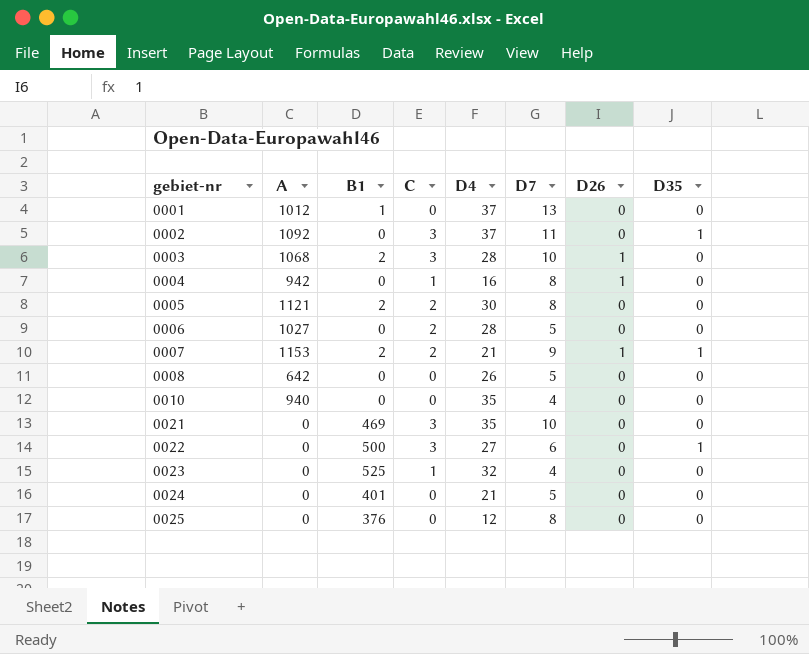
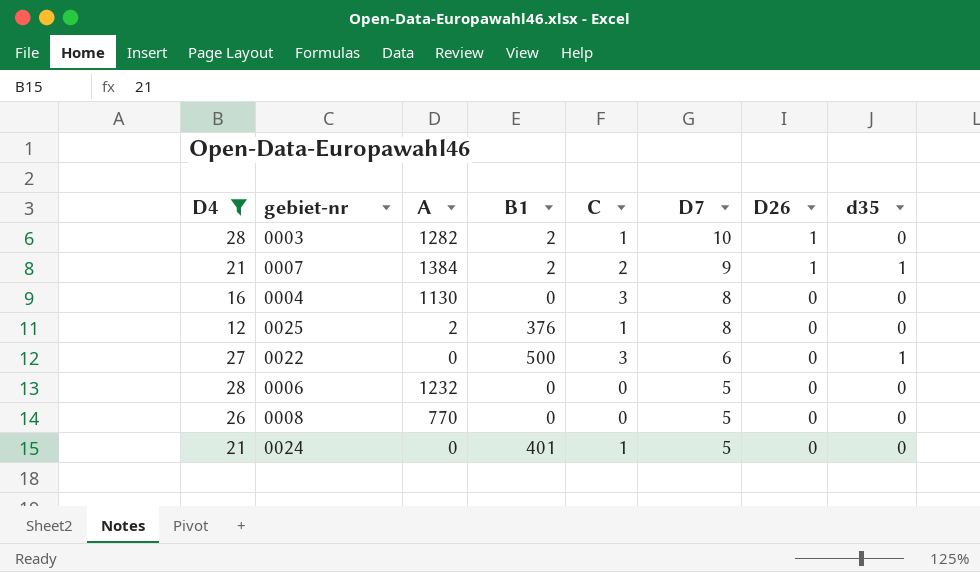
filter: none -> D4 <= 28
row order: gebiet-nr ascending -> D7 descending
column D4 | position: 5 -> 1
column name: D35 -> d35
0003 | A: 1068 -> 1282
0003 | C: 3 -> 1
0007 | A: 1153 -> 1384
0004 | A: 942 -> 1130
0004 | C: 1 -> 3
0004 | D26: 1 -> 0
0025 | A: 0 -> 2
0025 | C: 0 -> 1
0006 | A: 1027 -> 1232
0006 | C: 2 -> 0
0008 | A: 642 -> 770
0024 | C: 0 -> 1

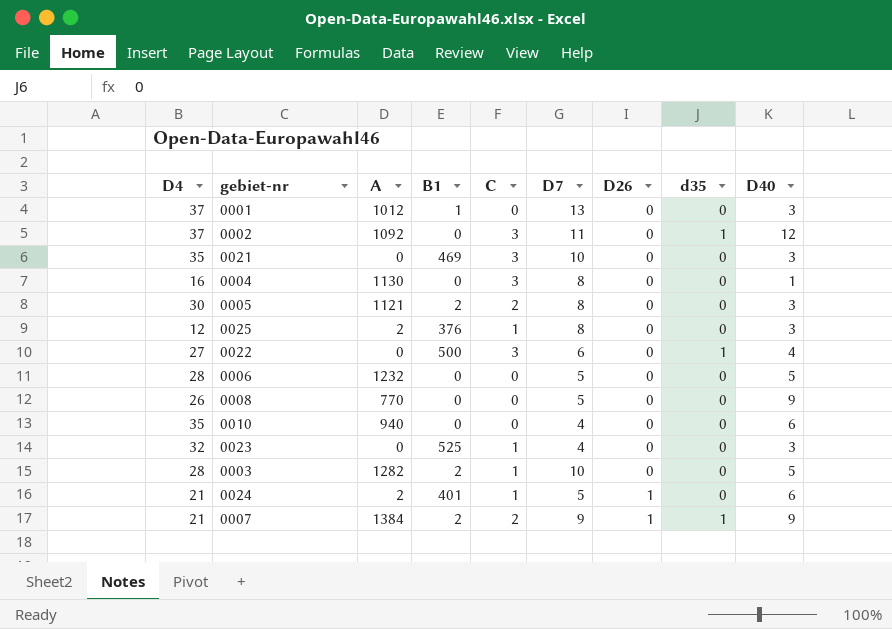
filter: D4 <= 28 -> none
row order: D7 descending -> D26 ascending
column D40 | position: none -> 9
0003 | D26: 1 -> 0
0024 | A: 0 -> 2
0024 | D26: 0 -> 1

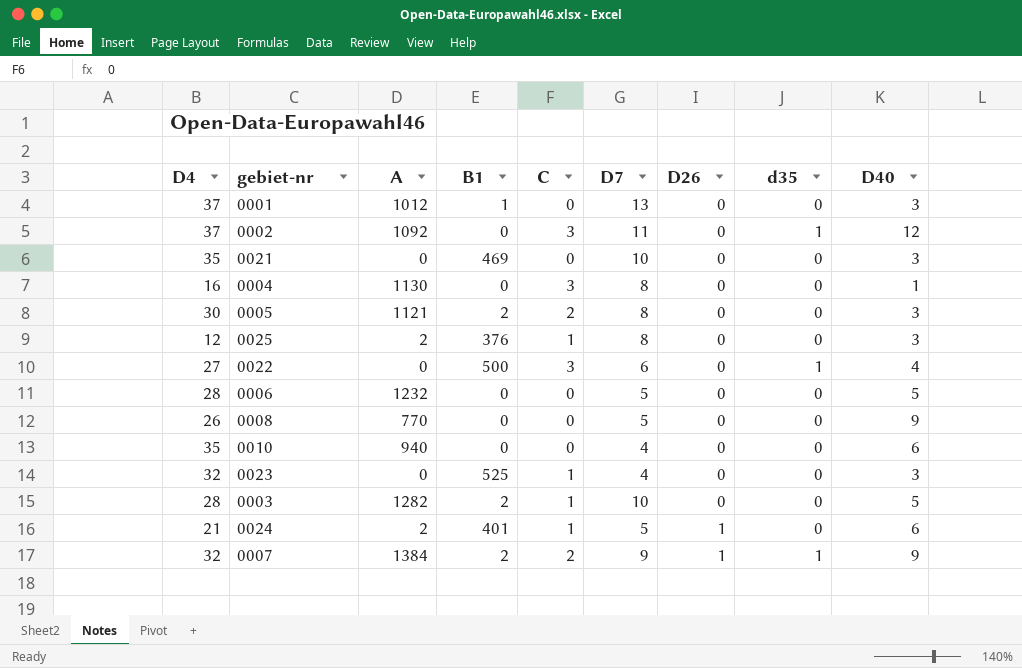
0021 | C: 3 -> 0
0007 | D4: 21 -> 32

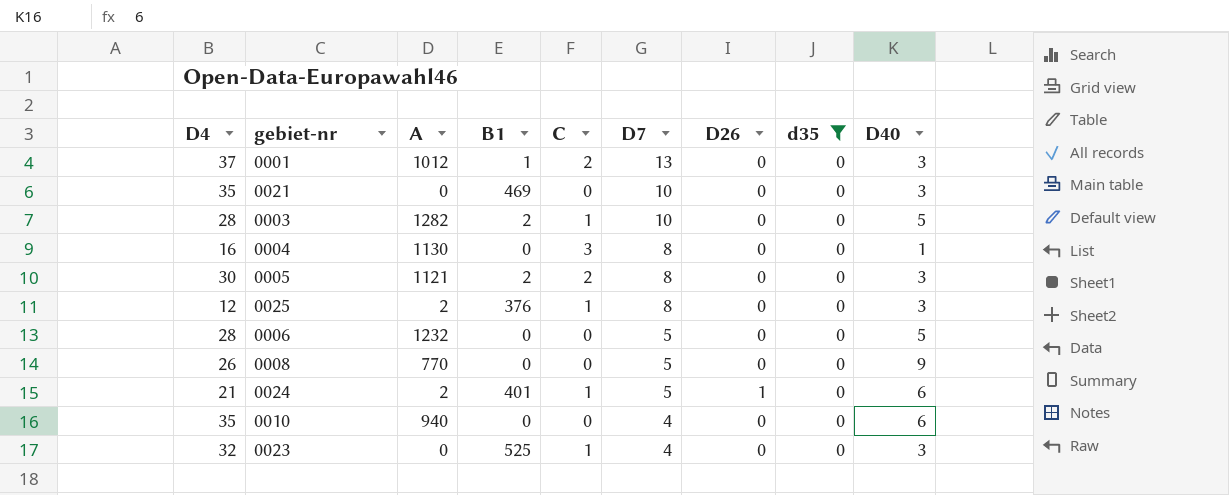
filter: none -> d35 = 0
row order: D26 ascending -> D7 descending
0001 | C: 0 -> 2

